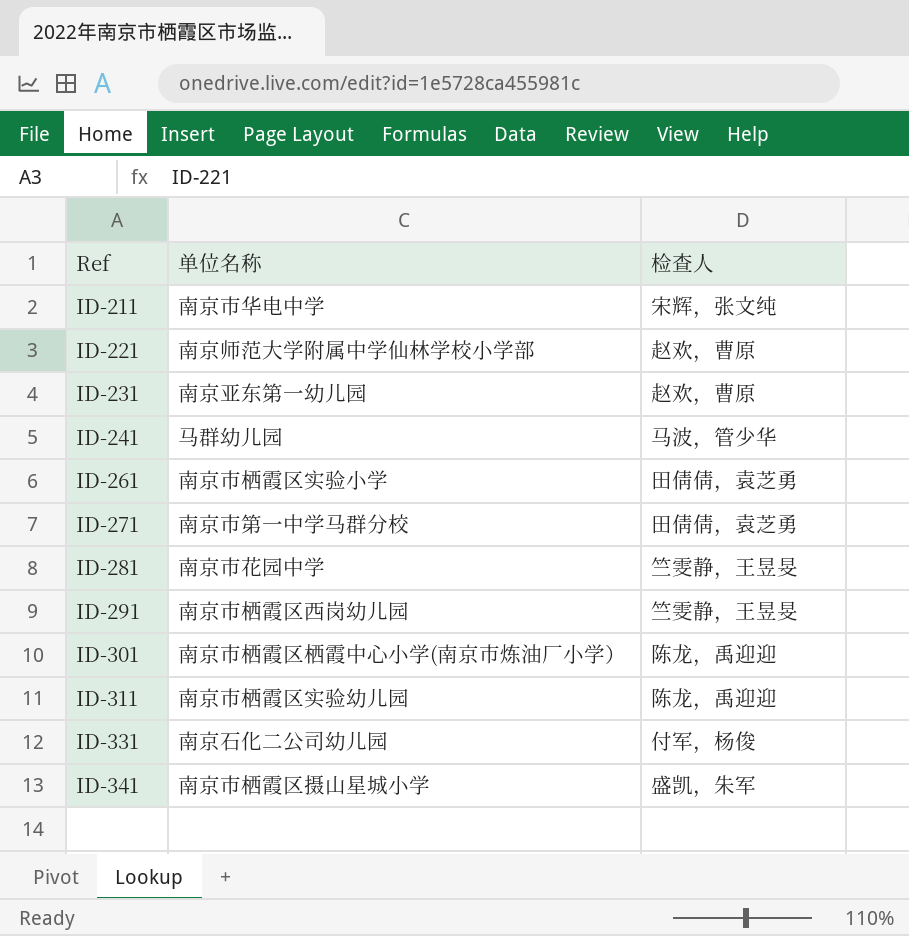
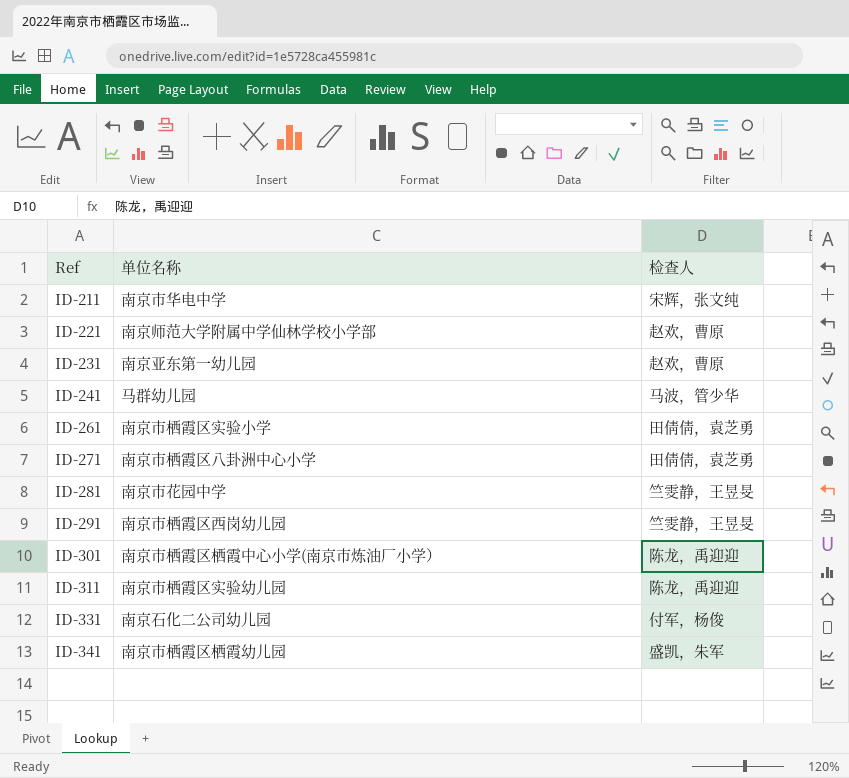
ID-271 | 单位名称: 南京市第一中学马群分校 -> 南京市栖霞区八卦洲中心小学
ID-341 | 单位名称: 南京市栖霞区摄山星城小学 -> 南京市栖霞区栖霞幼儿园

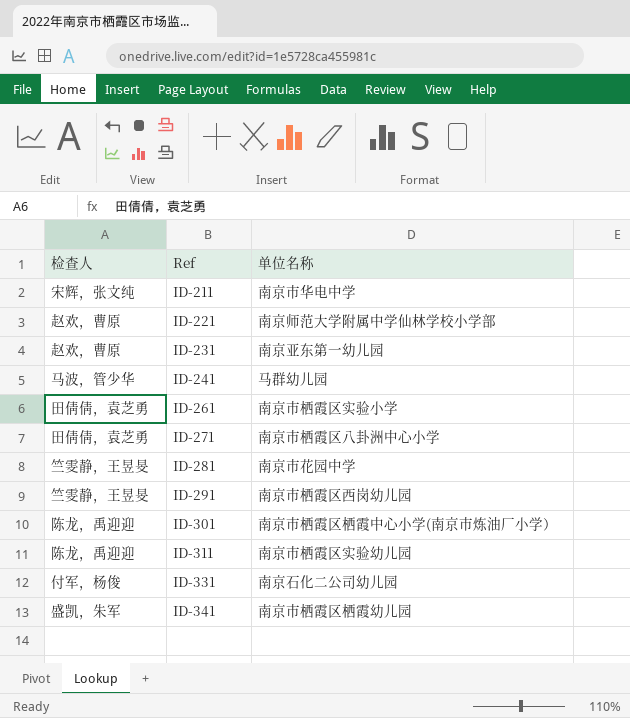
column 检查人 | position: 3 -> 1

